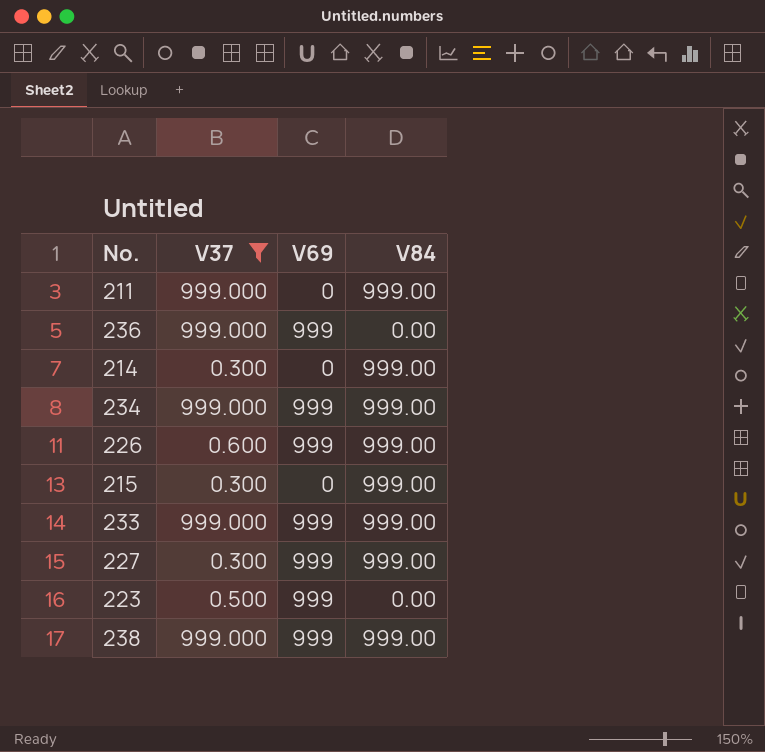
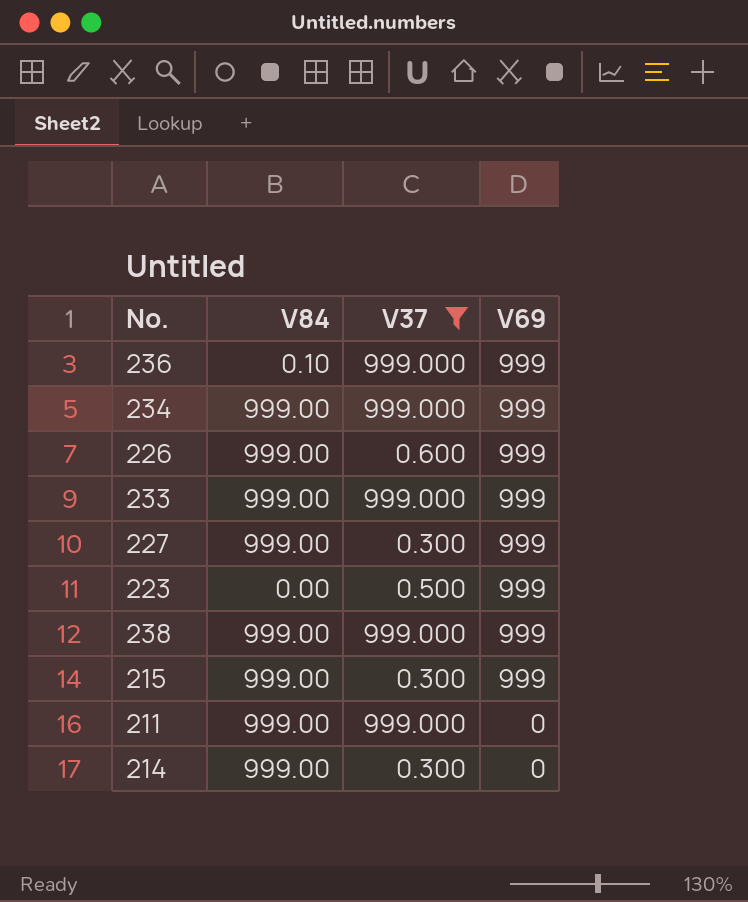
row order: none -> V69 descending
column V84 | position: 4 -> 2
236 | V84: 0.00 -> 0.10
215 | V69: 0 -> 999

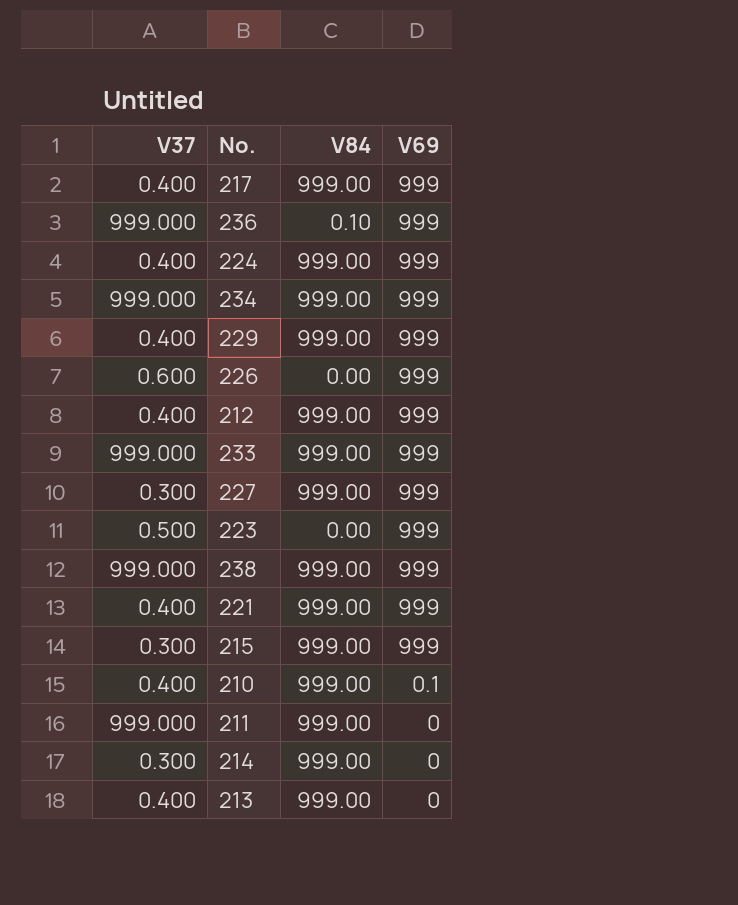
filter: V37 != 0.400 -> none
column V37 | position: 3 -> 1
226 | V84: 999.00 -> 0.00

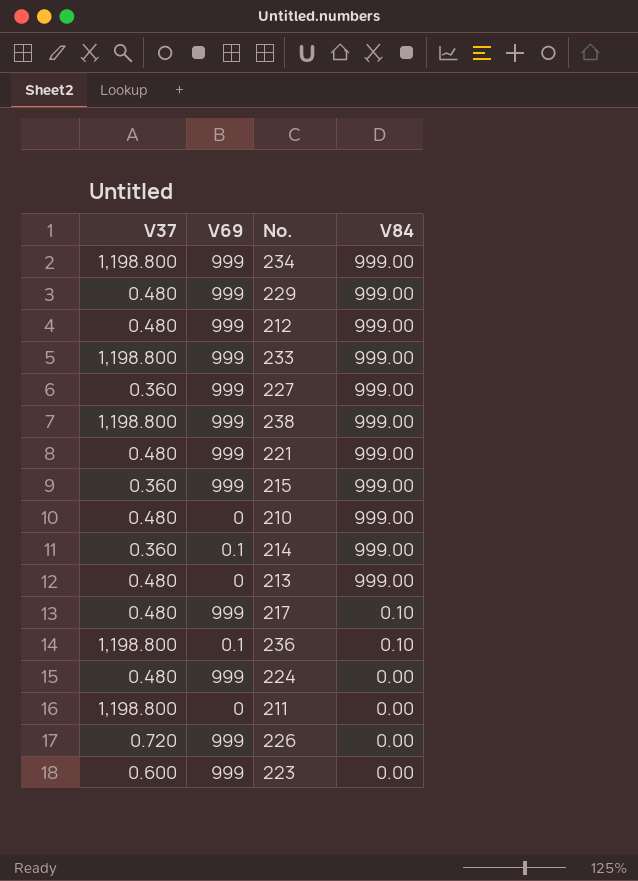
row order: V69 descending -> V84 descending
column V69 | position: 4 -> 2
234 | V37: 999.000 -> 1,198.800
229 | V37: 0.400 -> 0.480
212 | V37: 0.400 -> 0.480
233 | V37: 999.000 -> 1,198.800
227 | V37: 0.300 -> 0.360
238 | V37: 999.000 -> 1,198.800
221 | V37: 0.400 -> 0.480
215 | V37: 0.300 -> 0.360
210 | V37: 0.400 -> 0.480
210 | V69: 0.1 -> 0
214 | V37: 0.300 -> 0.360
214 | V69: 0 -> 0.1
213 | V37: 0.400 -> 0.480
217 | V37: 0.400 -> 0.480
217 | V84: 999.00 -> 0.10
236 | V37: 999.000 -> 1,198.800
236 | V69: 999 -> 0.1
224 | V37: 0.400 -> 0.480
224 | V84: 999.00 -> 0.00
211 | V37: 999.000 -> 1,198.800
211 | V84: 999.00 -> 0.00
226 | V37: 0.600 -> 0.720
223 | V37: 0.500 -> 0.600

